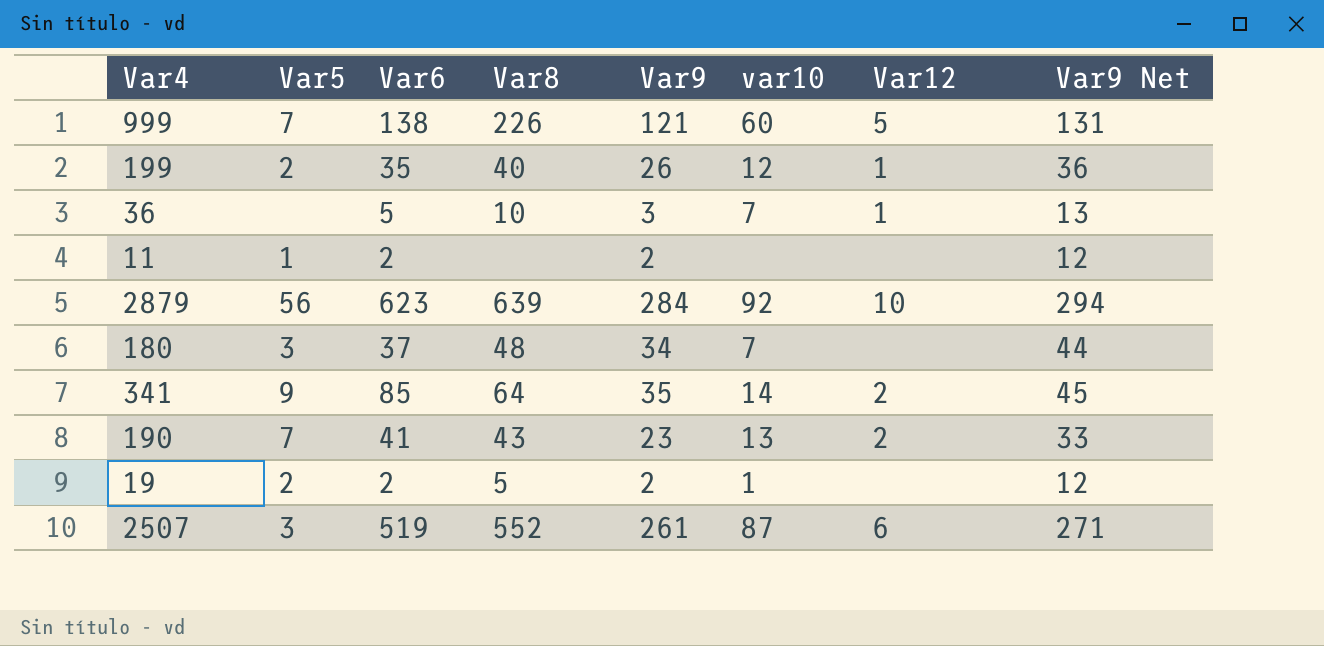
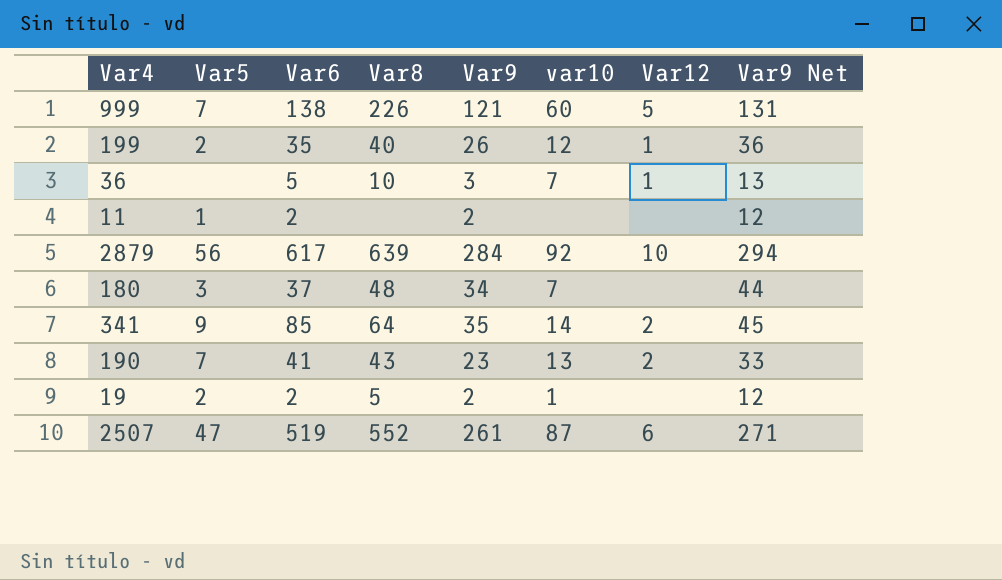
2879 | Var6: 623 -> 617
2507 | Var5: 3 -> 47

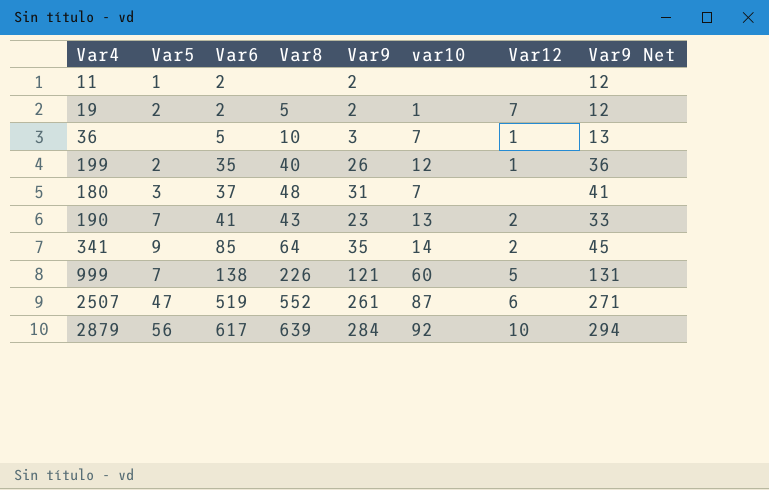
row order: none -> Var6 ascending
19 | Var12: none -> 7
180 | Var9: 34 -> 31
180 | Var9 Net: 44 -> 41

